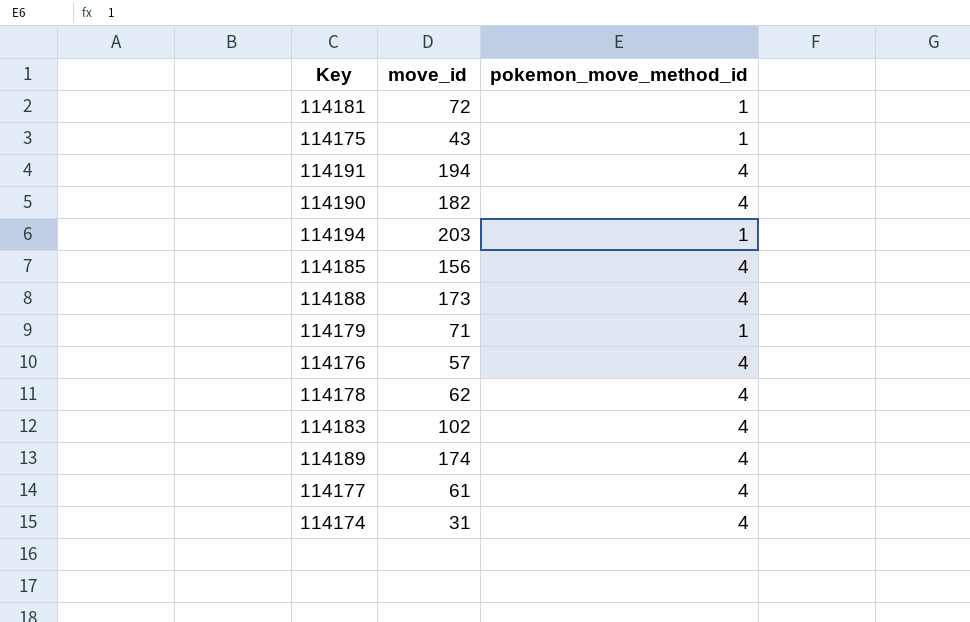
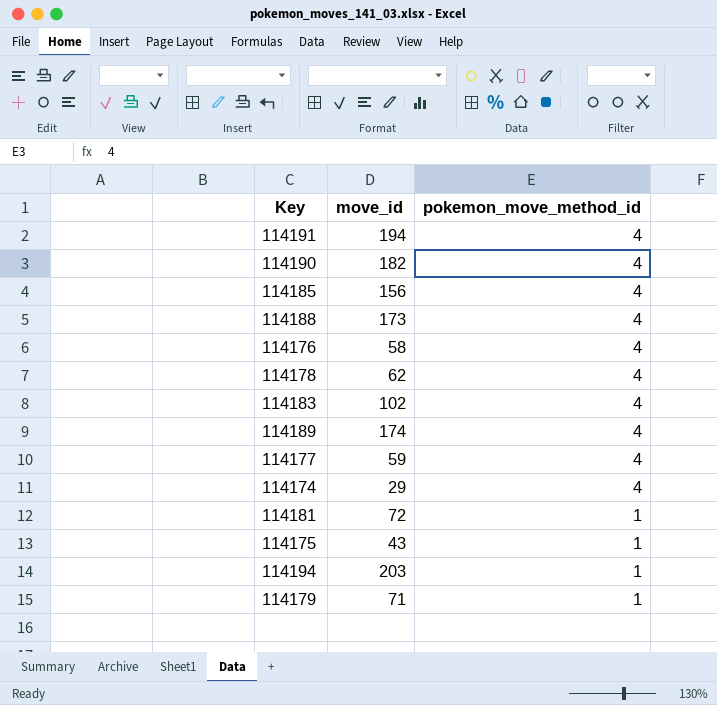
row order: none -> pokemon_move_method_id descending
114176 | move_id: 57 -> 58
114177 | move_id: 61 -> 59
114174 | move_id: 31 -> 29

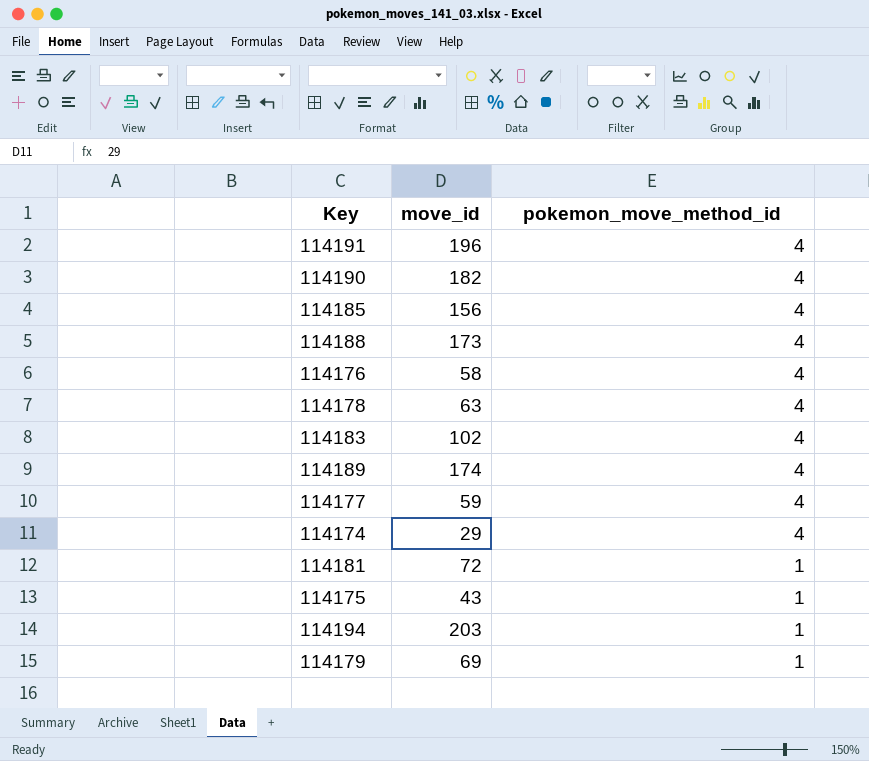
114191 | move_id: 194 -> 196
114178 | move_id: 62 -> 63
114179 | move_id: 71 -> 69

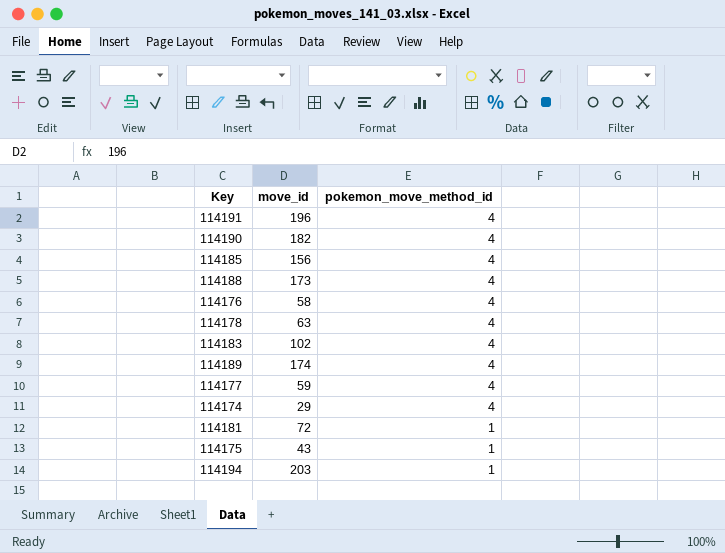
row 114179: 69 | 1 -> none

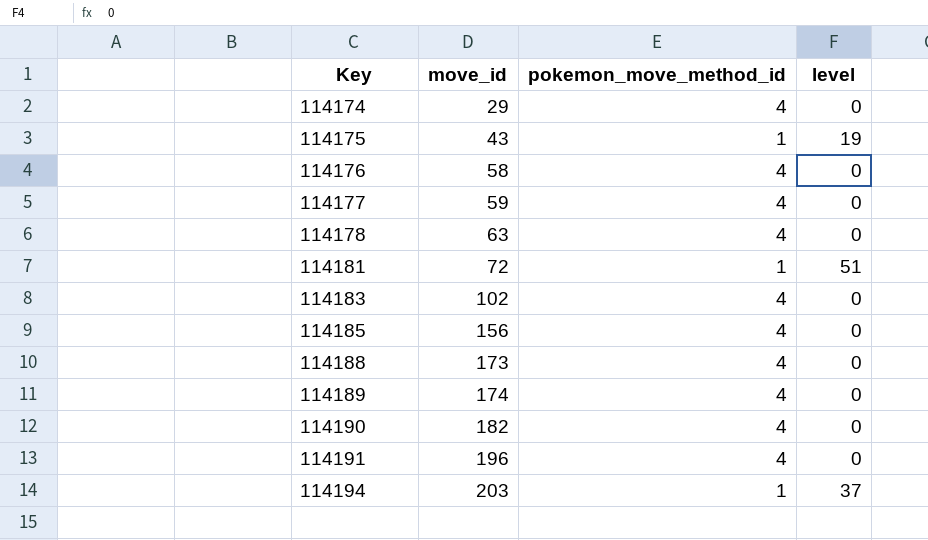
row order: pokemon_move_method_id descending -> Key ascending
column level | position: none -> 4

